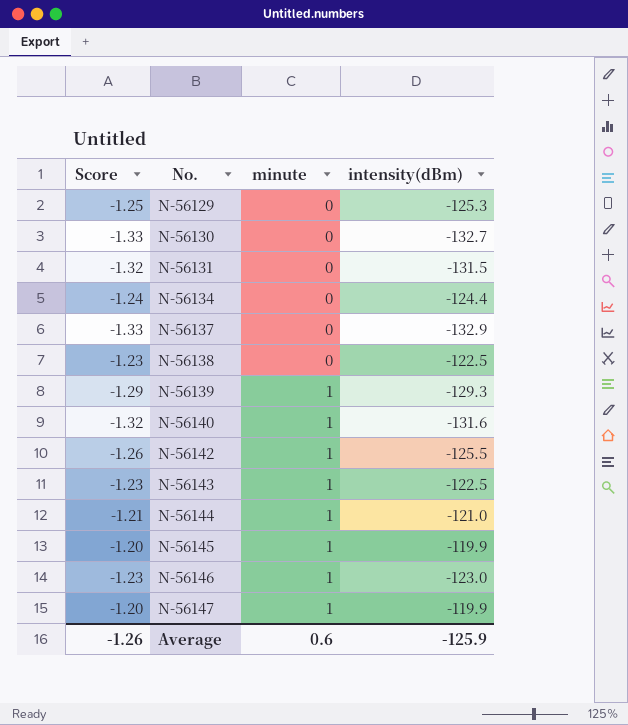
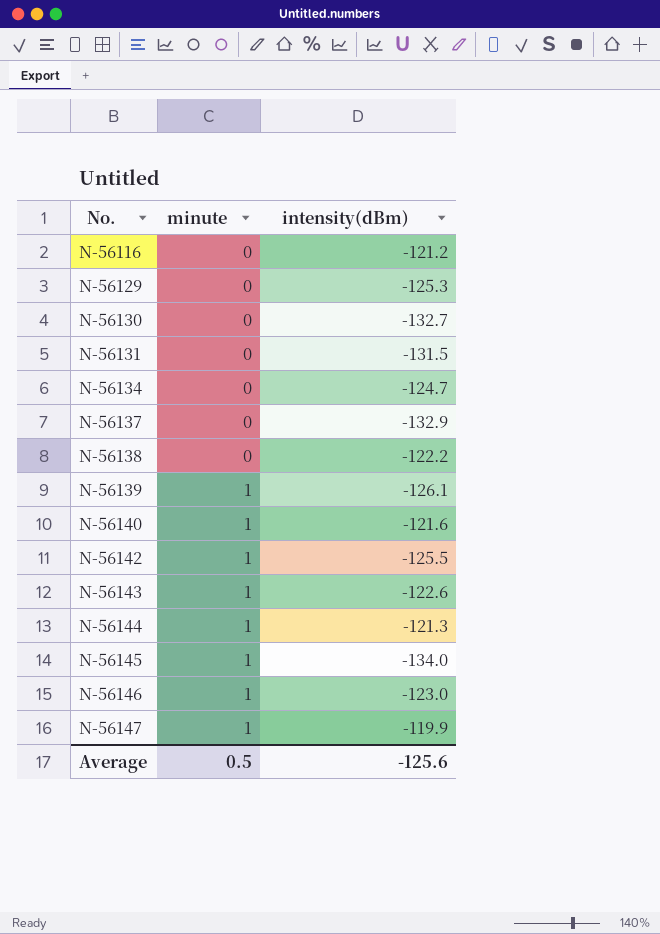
column Score | formula: [intensity(dBm)] * 0.01 -> none
row N-56116: none -> 0 | -121.2
N-56134 | intensity(dBm): -124.4 -> -124.7
N-56138 | intensity(dBm): -122.5 -> -122.2
N-56139 | intensity(dBm): -129.3 -> -126.1
N-56140 | intensity(dBm): -131.6 -> -121.6
N-56143 | intensity(dBm): -122.5 -> -122.6
N-56144 | intensity(dBm): -121.0 -> -121.3
N-56145 | intensity(dBm): -119.9 -> -134.0
Average | minute: 0.6 -> 0.5
Average | intensity(dBm): -125.9 -> -125.6

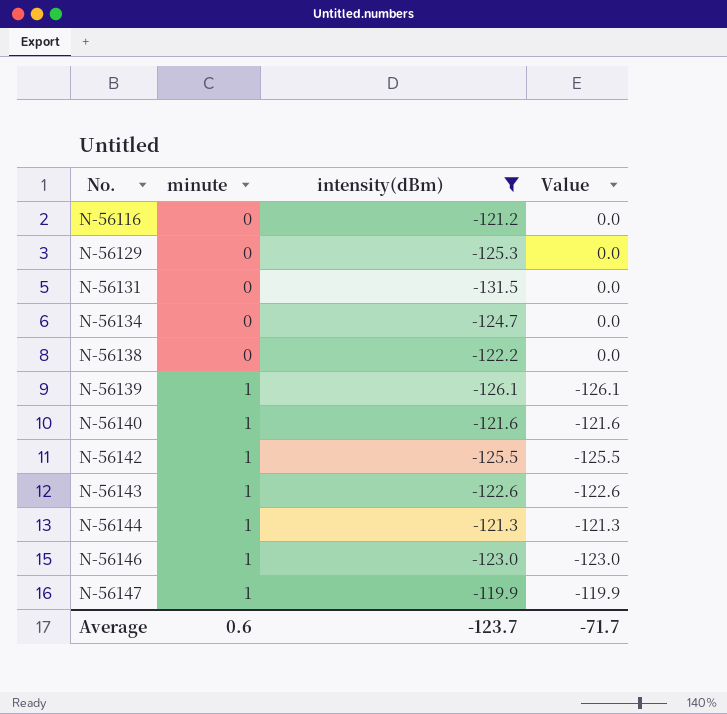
filter: none -> intensity(dBm) >= -131.5
column Value | formula: none -> [minute] * [intensity(dBm)]
Average | minute: 0.5 -> 0.6
Average | intensity(dBm): -125.6 -> -123.7

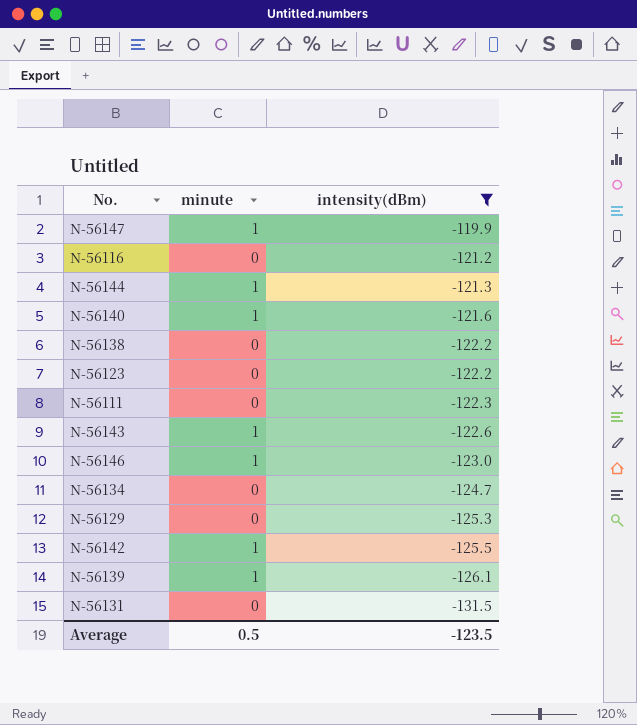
row order: No. ascending -> intensity(dBm) descending
column Value | formula: [minute] * [intensity(dBm)] -> none
row N-56123: none -> 0 | -122.2
row N-56111: none -> 0 | -122.3
Average | minute: 0.6 -> 0.5
Average | intensity(dBm): -123.7 -> -123.5

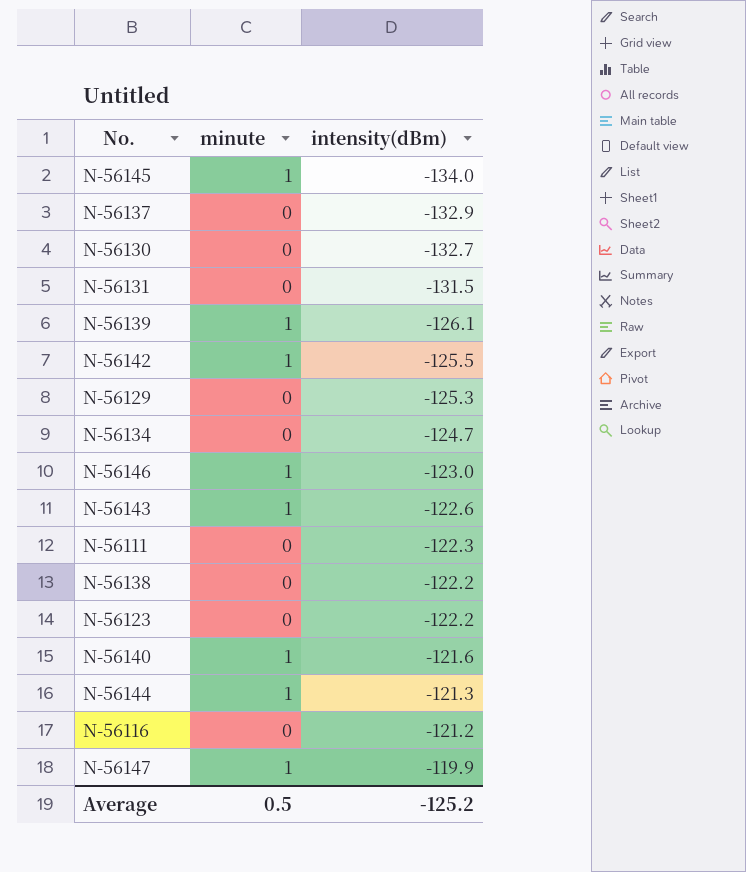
filter: intensity(dBm) >= -131.5 -> none
row order: intensity(dBm) descending -> intensity(dBm) ascending
Average | intensity(dBm): -123.5 -> -125.2

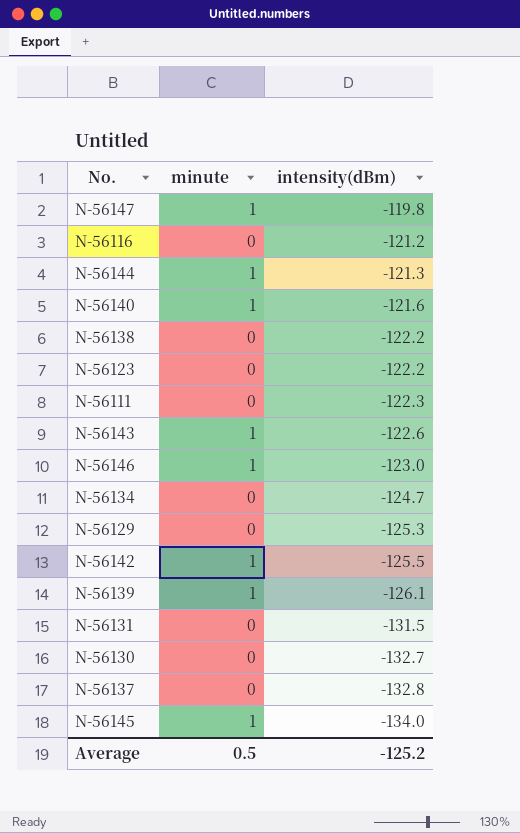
row order: intensity(dBm) ascending -> intensity(dBm) descending
N-56147 | intensity(dBm): -119.9 -> -119.8
N-56137 | intensity(dBm): -132.9 -> -132.8

